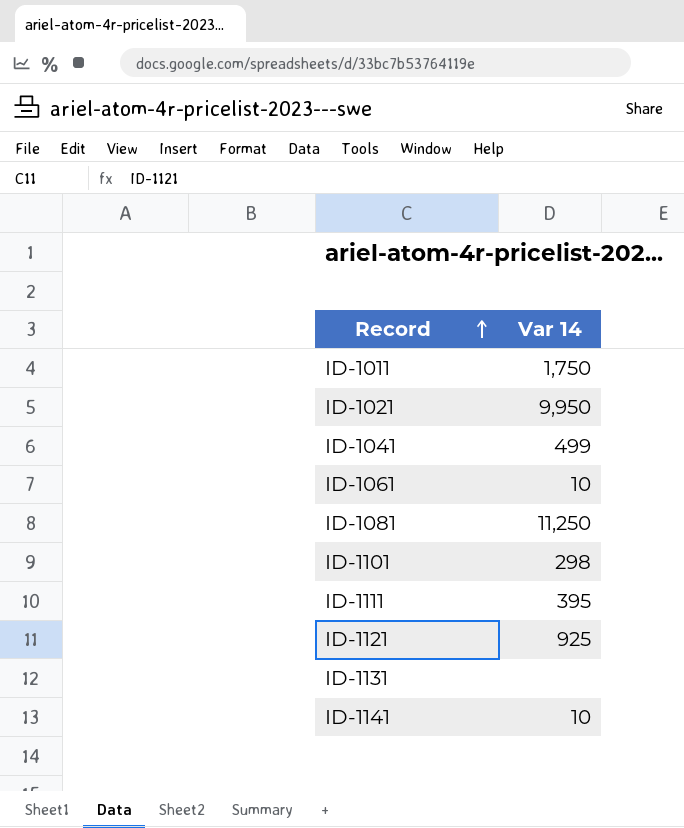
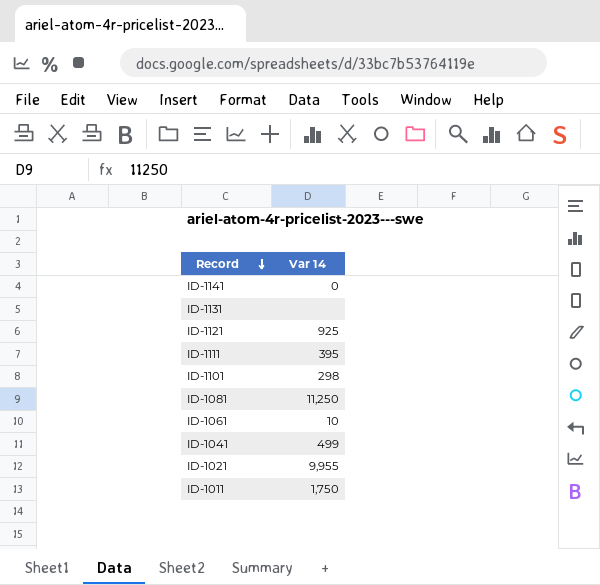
row order: Record ascending -> Record descending
ID-1141 | Var 14: 10 -> 0
ID-1021 | Var 14: 9,950 -> 9,955

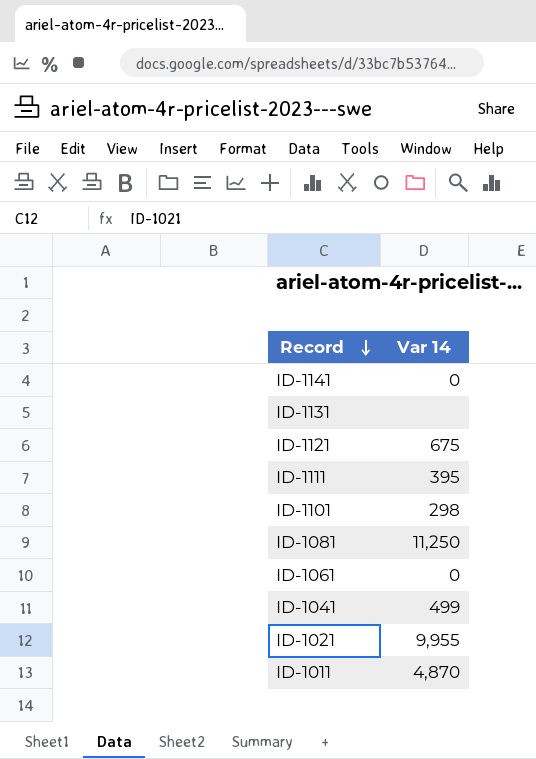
ID-1121 | Var 14: 925 -> 675
ID-1061 | Var 14: 10 -> 0
ID-1011 | Var 14: 1,750 -> 4,870

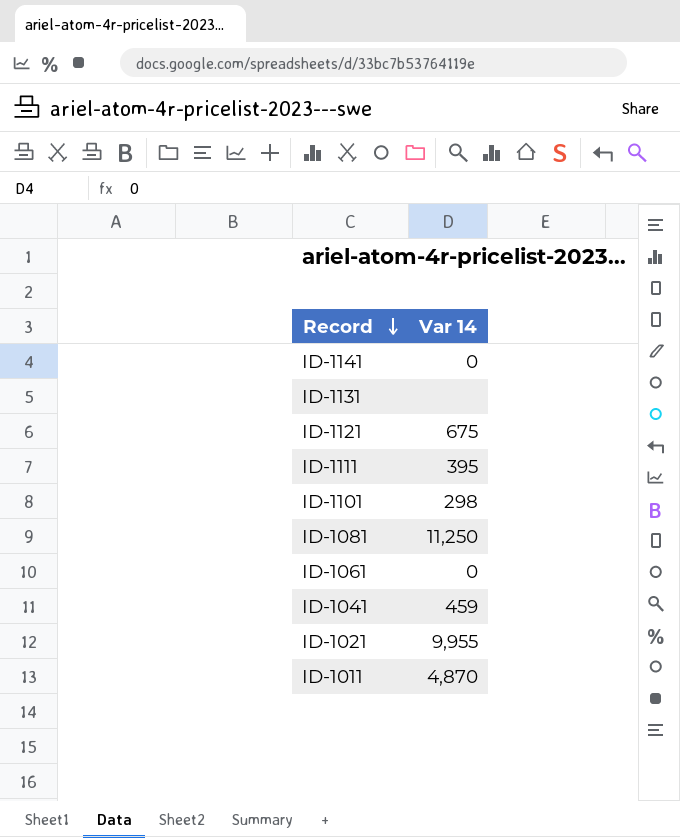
ID-1041 | Var 14: 499 -> 459

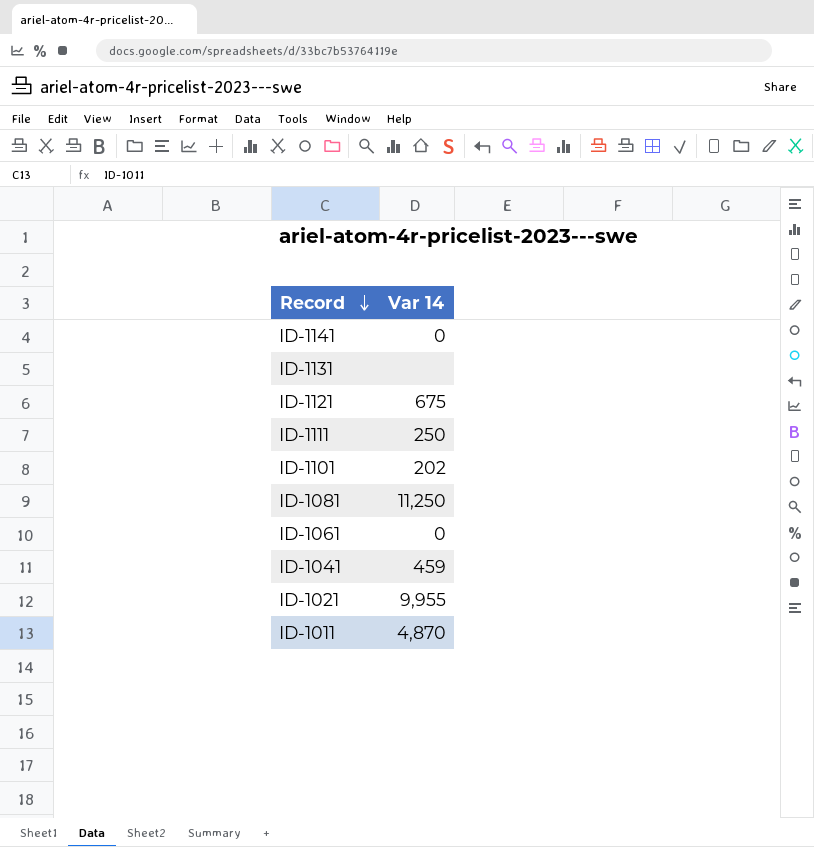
ID-1111 | Var 14: 395 -> 250
ID-1101 | Var 14: 298 -> 202

